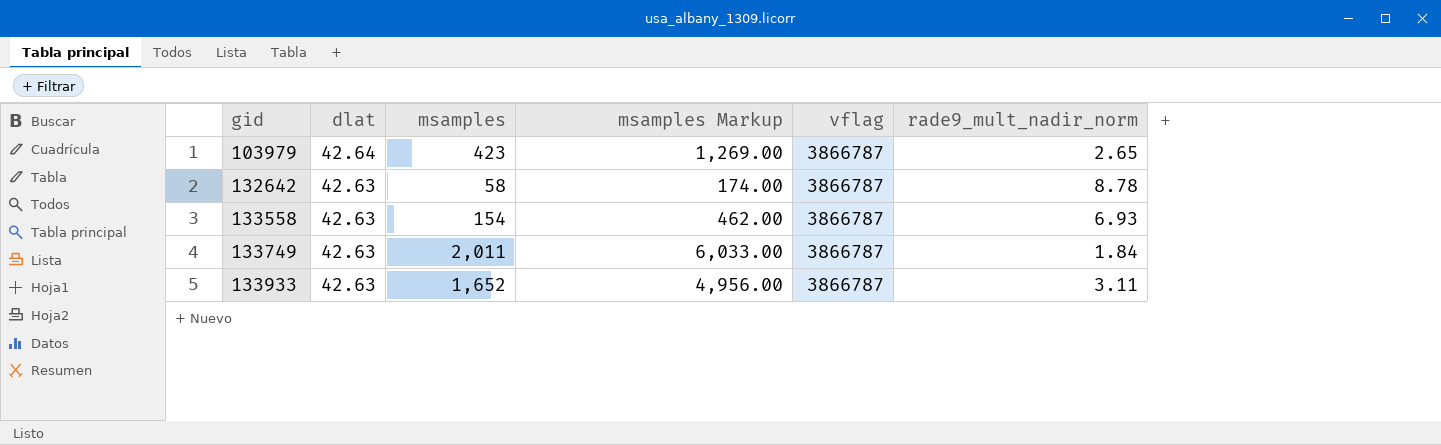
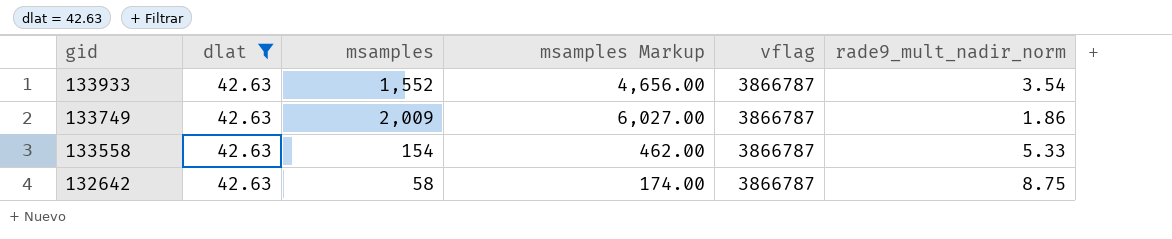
filter: none -> dlat = 42.63
row order: gid ascending -> gid descending
133933 | msamples: 1,652 -> 1,552
133933 | msamples Markup: 4,956.00 -> 4,656.00
133933 | rade9_mult_nadir_norm: 3.11 -> 3.54
133749 | msamples: 2,011 -> 2,009
133749 | msamples Markup: 6,033.00 -> 6,027.00
133749 | rade9_mult_nadir_norm: 1.84 -> 1.86
133558 | rade9_mult_nadir_norm: 6.93 -> 5.33
132642 | rade9_mult_nadir_norm: 8.78 -> 8.75

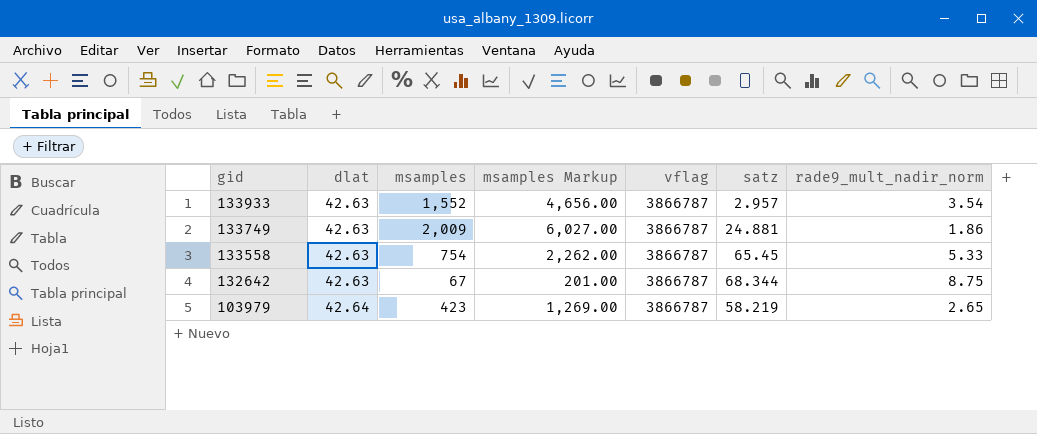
filter: dlat = 42.63 -> none
column satz | position: none -> 6
133558 | msamples: 154 -> 754
133558 | msamples Markup: 462.00 -> 2,262.00
132642 | msamples: 58 -> 67
132642 | msamples Markup: 174.00 -> 201.00

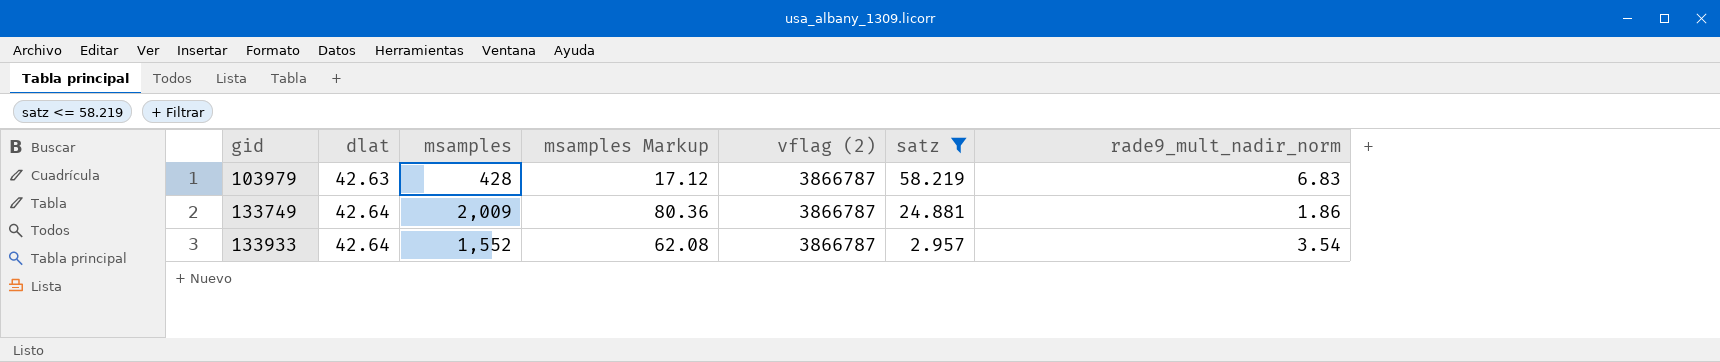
filter: none -> satz <= 58.219
row order: gid descending -> gid ascending
column msamples Markup | formula: [msamples] * 3 -> [msamples] * 0.04
column name: vflag -> vflag (2)
103979 | dlat: 42.64 -> 42.63
103979 | msamples: 423 -> 428
103979 | rade9_mult_nadir_norm: 2.65 -> 6.83
133749 | dlat: 42.63 -> 42.64
133933 | dlat: 42.63 -> 42.64

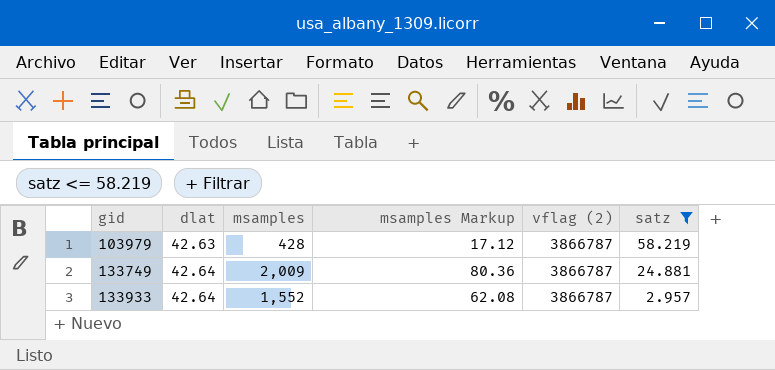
column rade9_mult_nadir_norm | position: 7 -> none

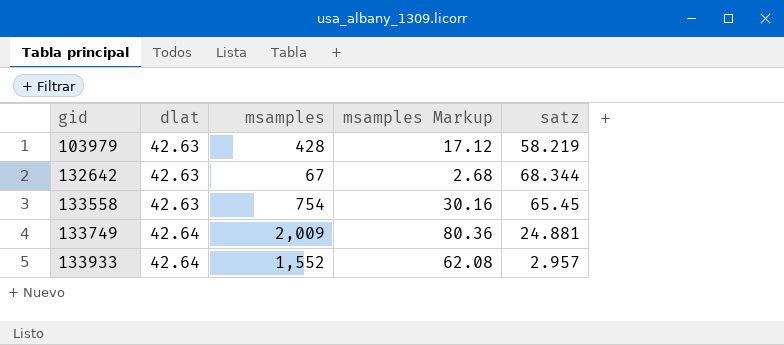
filter: satz <= 58.219 -> none
column vflag (2) | position: 5 -> none

